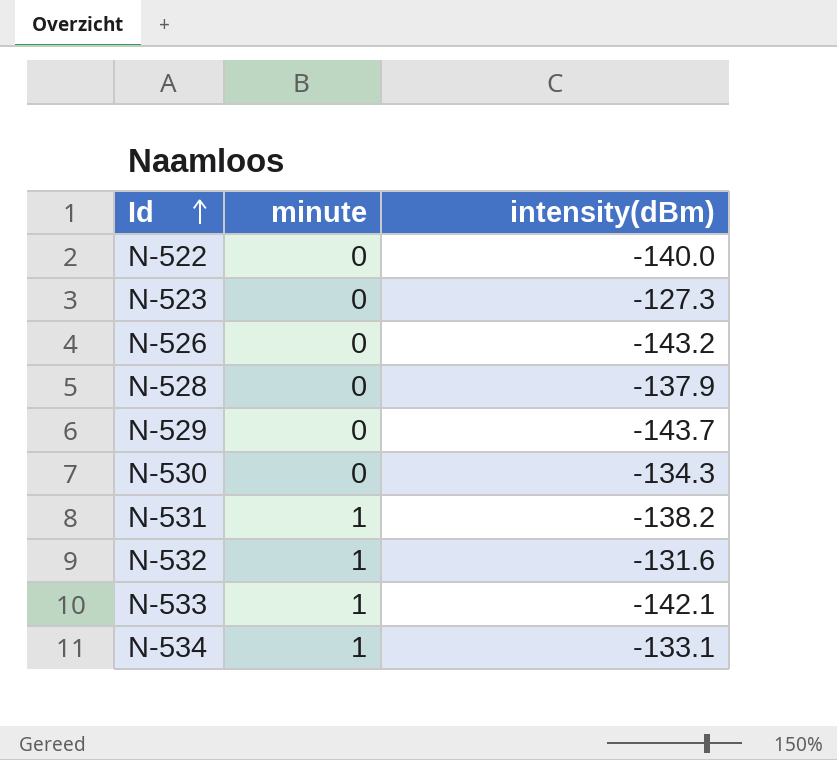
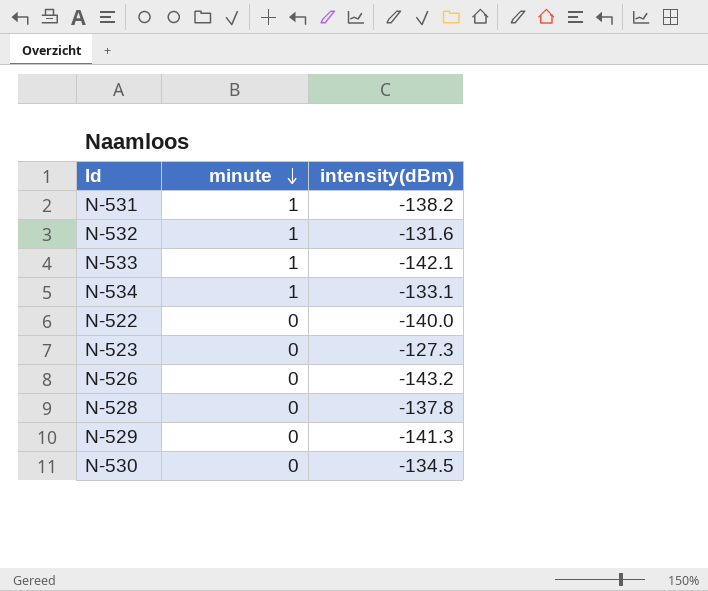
row order: Id ascending -> minute descending
N-528 | intensity(dBm): -137.9 -> -137.8
N-529 | intensity(dBm): -143.7 -> -141.3
N-530 | intensity(dBm): -134.3 -> -134.5

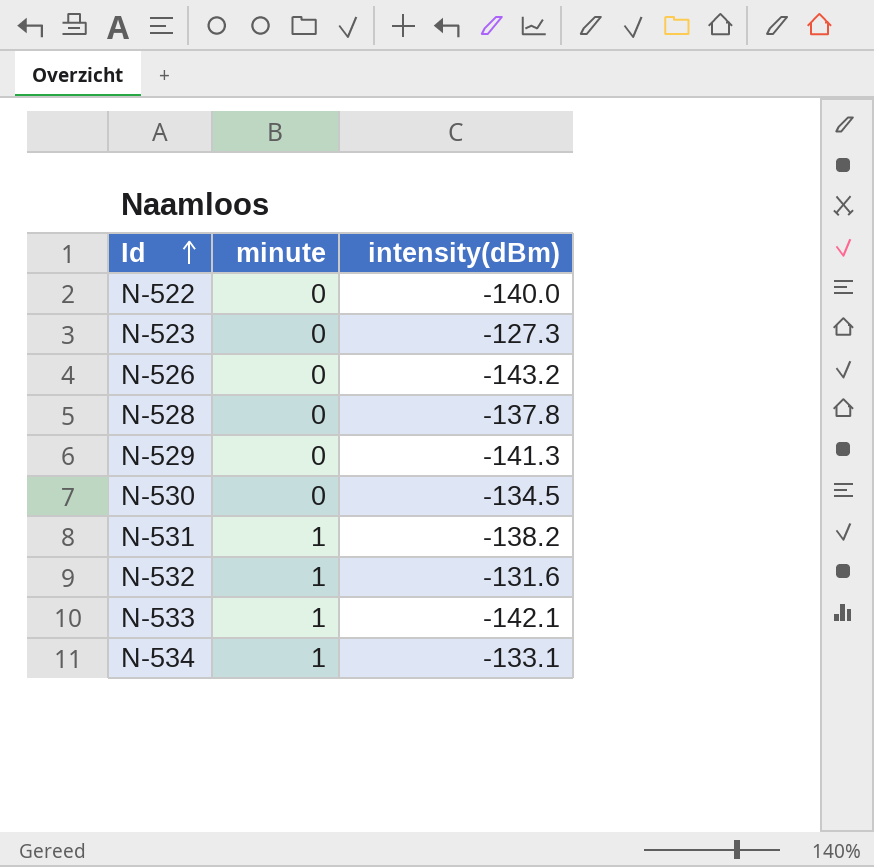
row order: minute descending -> Id ascending

